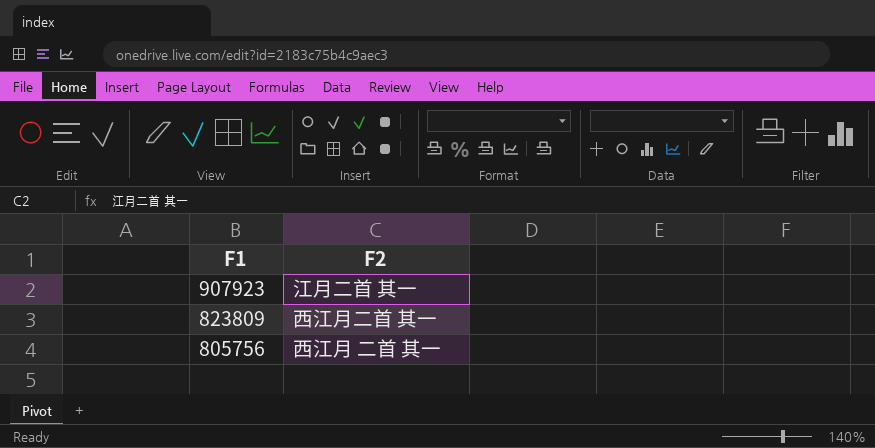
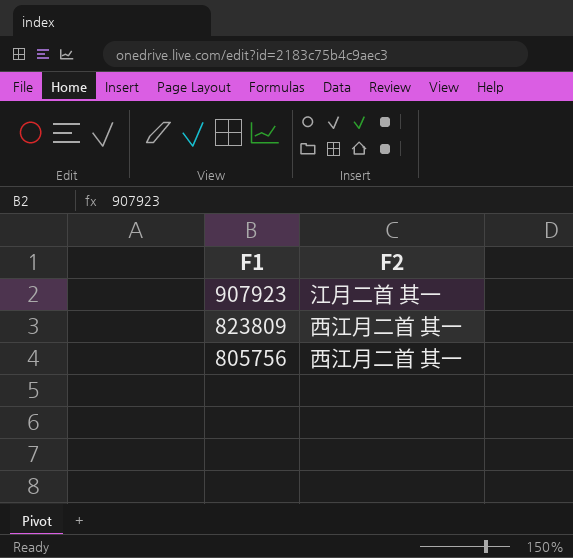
805756 | F2: 西江月 二首 其一 -> 西江月二首 其一

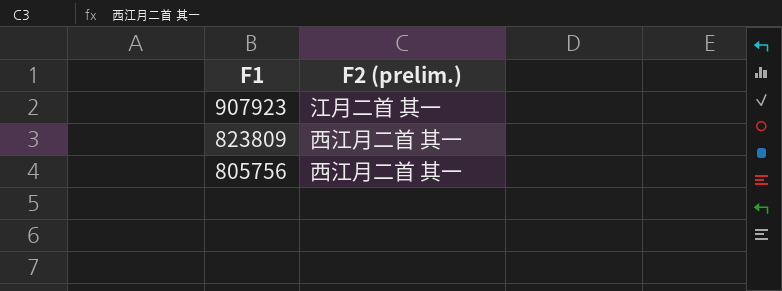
column name: F2 -> F2 (prelim.)

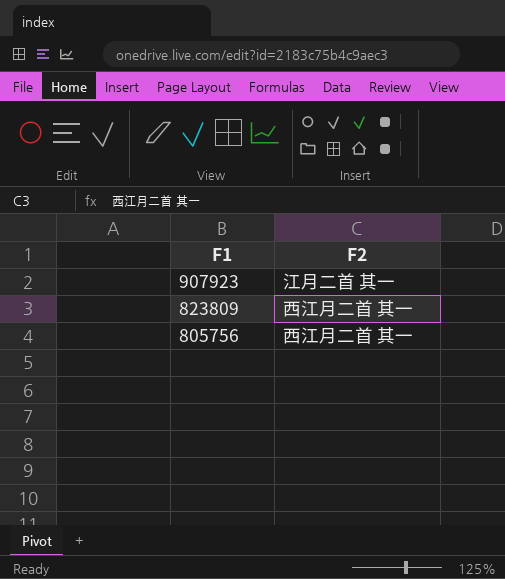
column name: F2 (prelim.) -> F2

